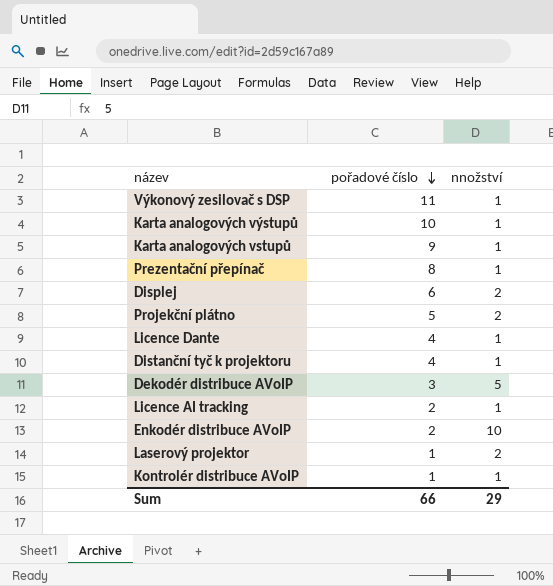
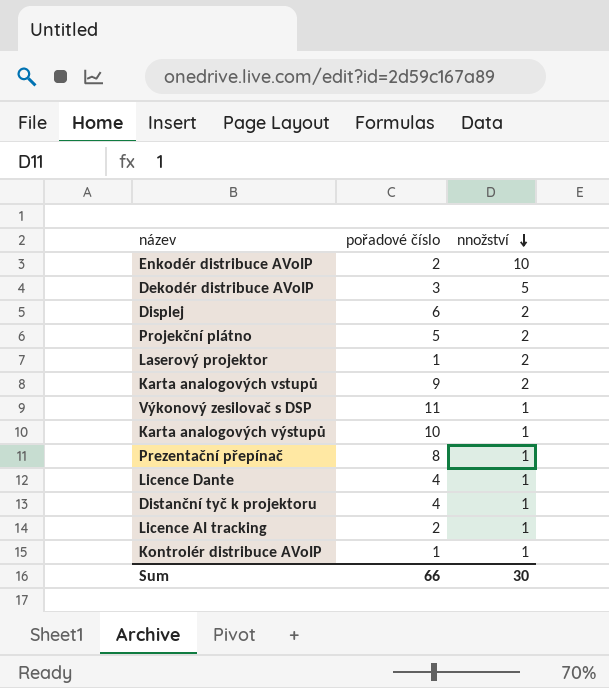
row order: pořadové číslo descending -> nnožství descending
Karta analogových vstupů | nnožství: 1 -> 2
Sum | nnožství: 29 -> 30

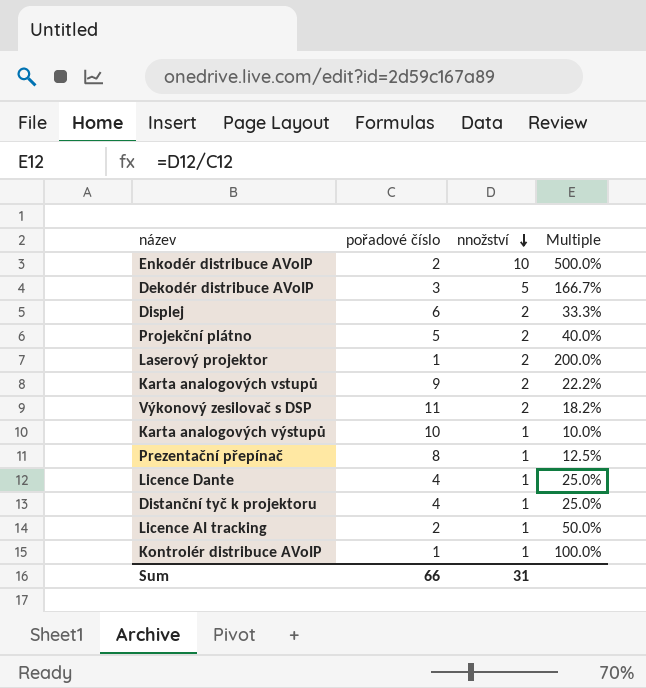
column Multiple | formula: none -> [nnožství] / [pořadové číslo]
Výkonový zesilovač s DSP | nnožství: 1 -> 2
Sum | nnožství: 30 -> 31

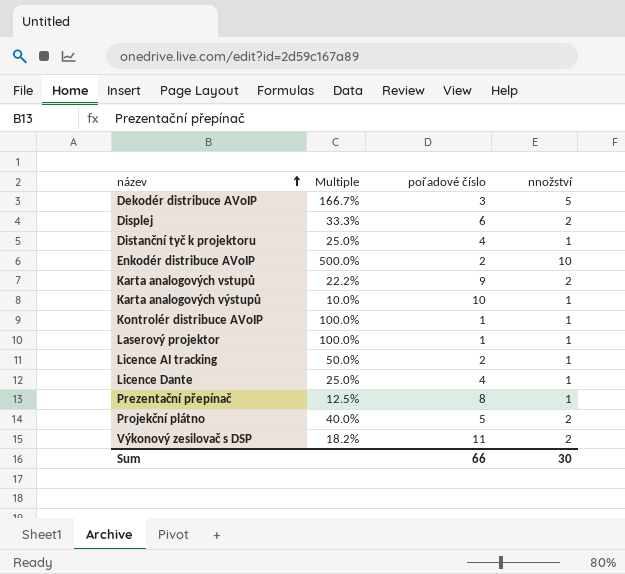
row order: nnožství descending -> název ascending
column Multiple | position: 4 -> 2
Laserový projektor | Multiple: 200.0% -> 100.0%
Laserový projektor | nnožství: 2 -> 1
Sum | nnožství: 31 -> 30

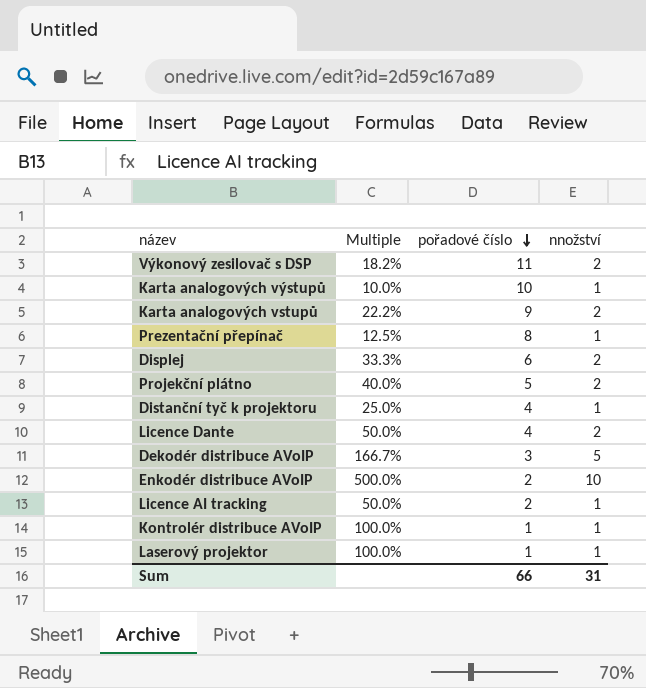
row order: název ascending -> pořadové číslo descending
Licence Dante | Multiple: 25.0% -> 50.0%
Licence Dante | nnožství: 1 -> 2
Sum | nnožství: 30 -> 31

